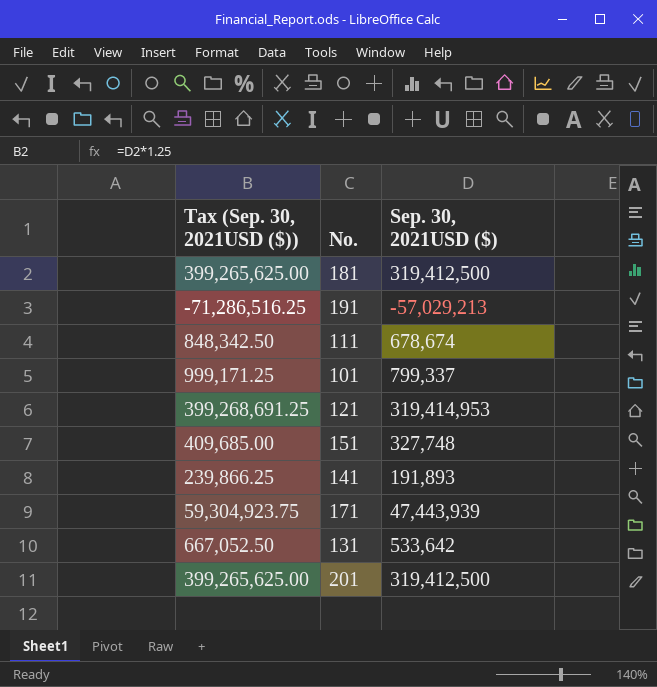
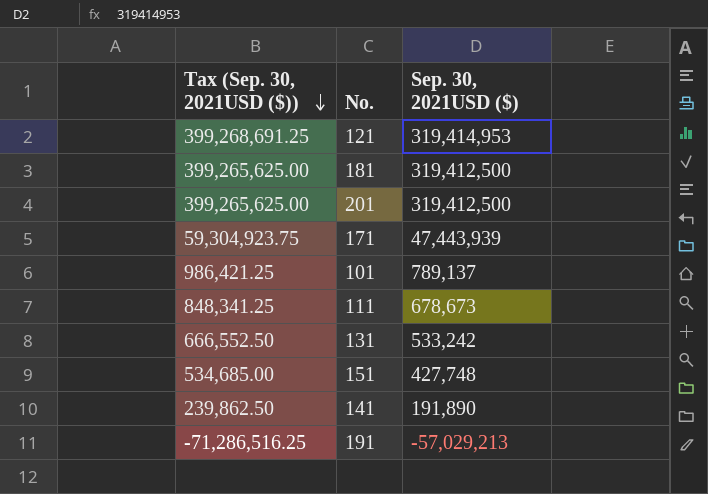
row order: none -> Tax (Sep. 30, 2021USD ($)) descending
101 | Tax (Sep. 30, 2021USD ($)): 999,171.25 -> 986,421.25
101 | Sep. 30, 2021USD ($): 799,337 -> 789,137
111 | Tax (Sep. 30, 2021USD ($)): 848,342.50 -> 848,341.25
111 | Sep. 30, 2021USD ($): 678,674 -> 678,673
131 | Tax (Sep. 30, 2021USD ($)): 667,052.50 -> 666,552.50
131 | Sep. 30, 2021USD ($): 533,642 -> 533,242
151 | Tax (Sep. 30, 2021USD ($)): 409,685.00 -> 534,685.00
151 | Sep. 30, 2021USD ($): 327,748 -> 427,748
141 | Tax (Sep. 30, 2021USD ($)): 239,866.25 -> 239,862.50
141 | Sep. 30, 2021USD ($): 191,893 -> 191,890

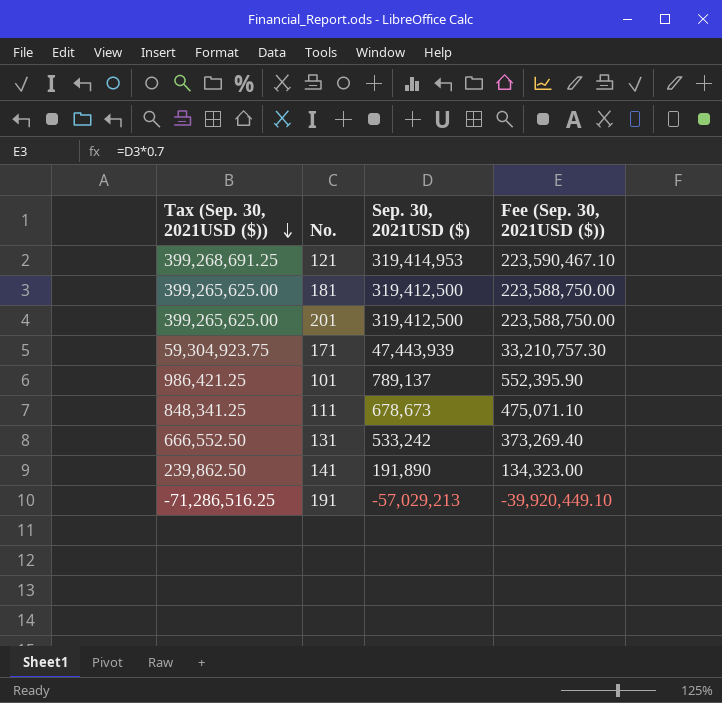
column Fee (Sep. 30, 2021USD ($)) | formula: none -> [Sep. 30, 2021USD ($)] * 0.7
row 151: 534,685.00 | 427,748 -> none

